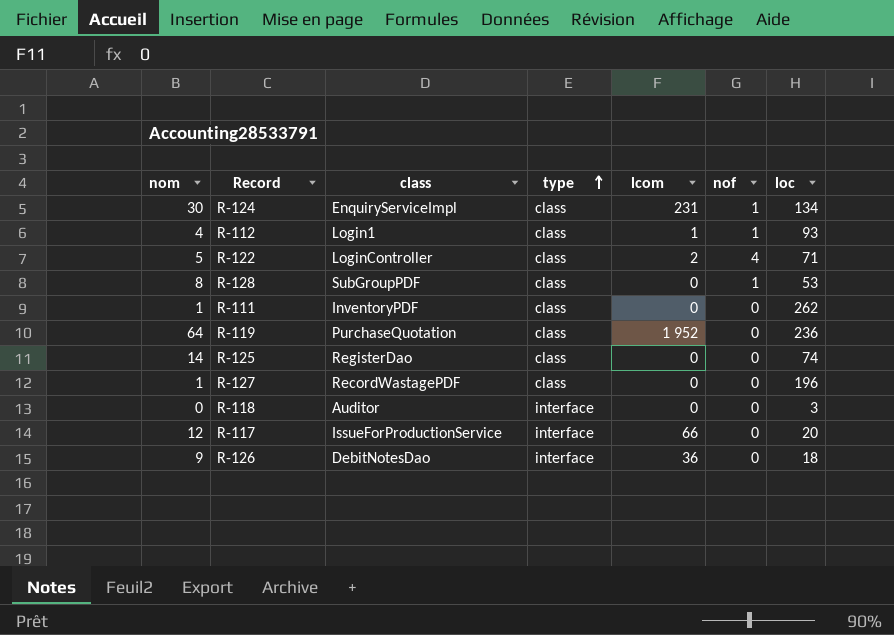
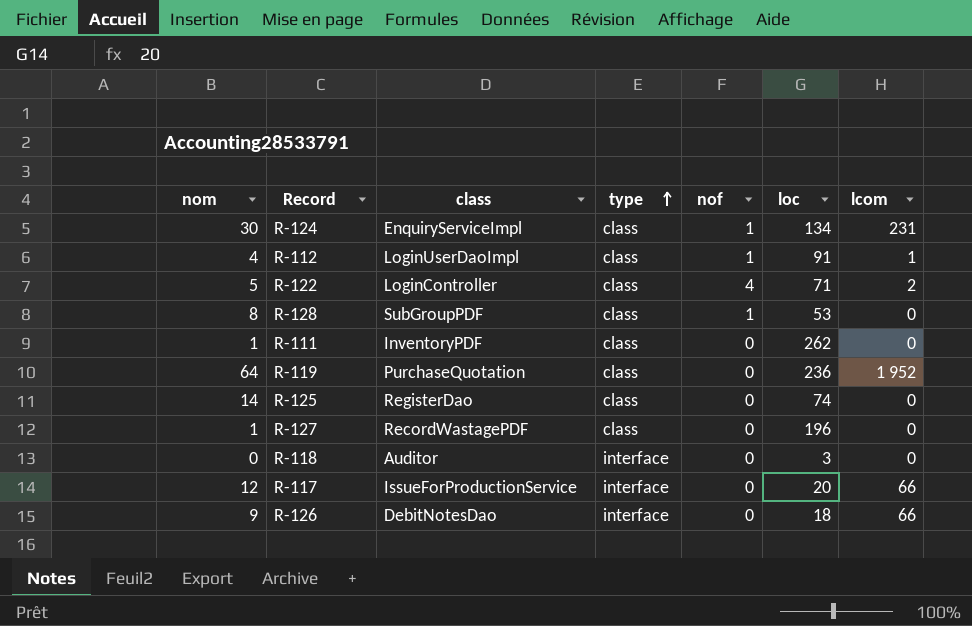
column lcom | position: 5 -> 7
R-112 | class: Login1 -> LoginUserDaoImpl
R-112 | loc: 93 -> 91
R-126 | lcom: 36 -> 66

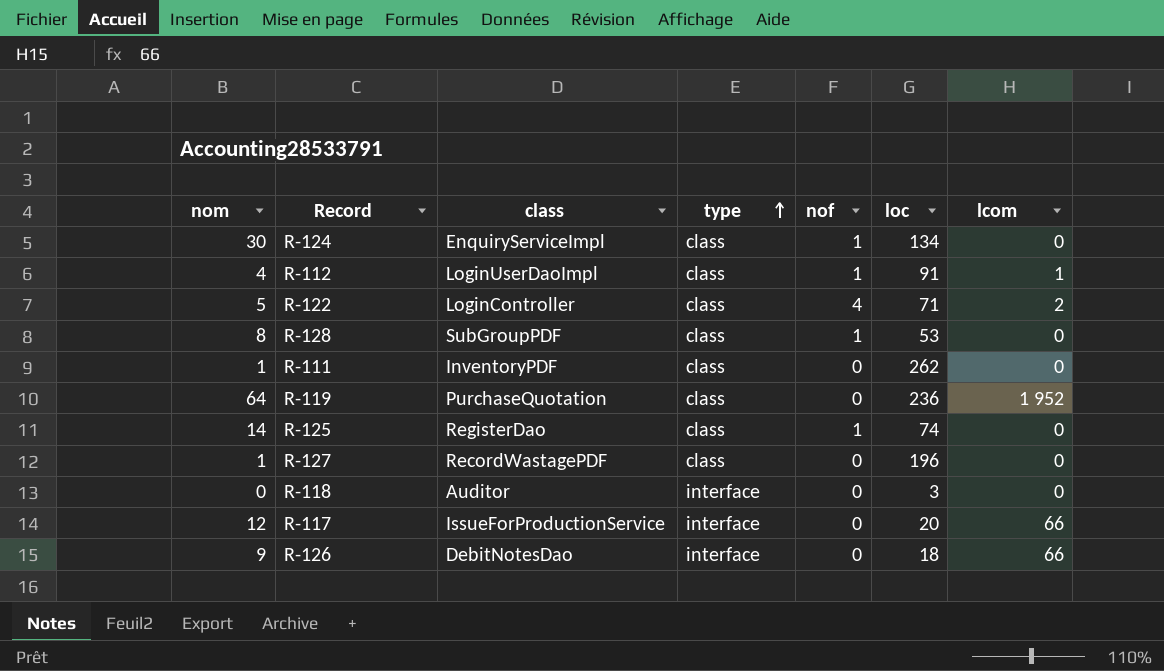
R-124 | lcom: 231 -> 0
R-125 | nof: 0 -> 1

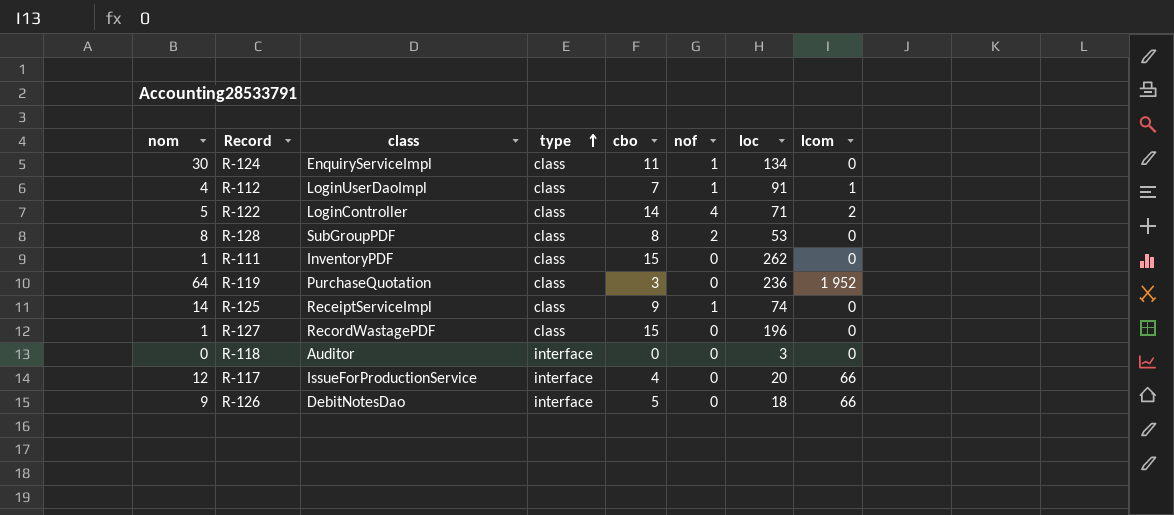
column cbo | position: none -> 5
R-128 | nof: 1 -> 2
R-125 | class: RegisterDao -> ReceiptServiceImpl

